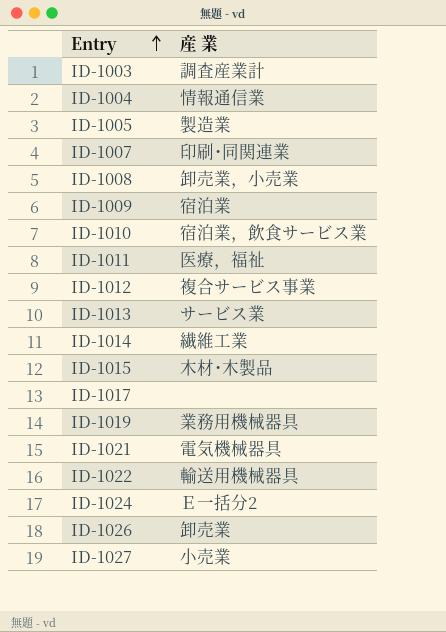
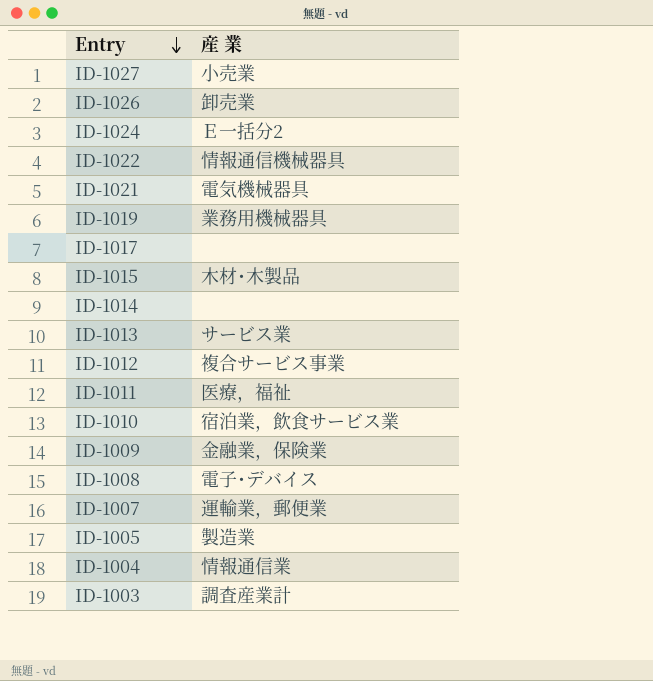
row order: Entry ascending -> Entry descending
ID-1022 | 産 業: 輸送用機械器具 -> 情報通信機械器具
ID-1014 | 産 業: 繊維工業 -> none
ID-1009 | 産 業: 宿泊業 -> 金融業，保険業
ID-1008 | 産 業: 卸売業，小売業 -> 電子･デバイス
ID-1007 | 産 業: 印刷･同関連業 -> 運輸業，郵便業

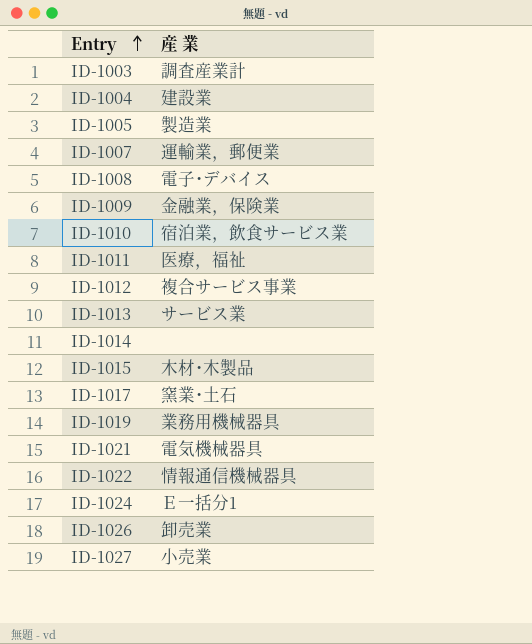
row order: Entry descending -> Entry ascending
ID-1004 | 産 業: 情報通信業 -> 建設業
ID-1017 | 産 業: none -> 窯業･土石
ID-1024 | 産 業: Ｅ一括分2 -> Ｅ一括分1

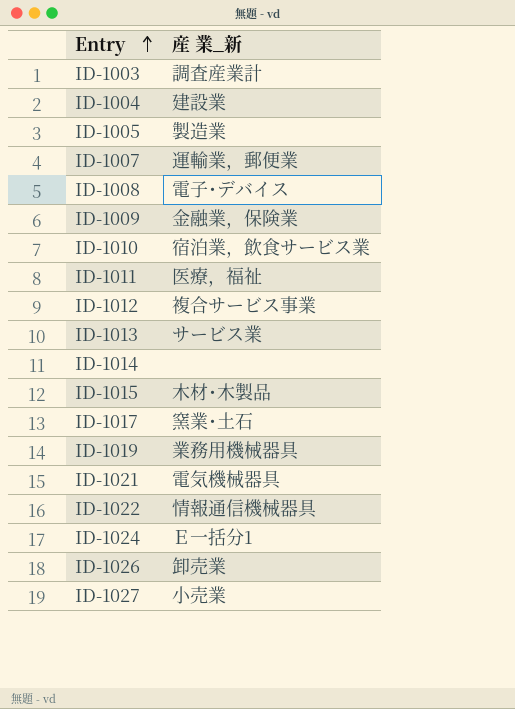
column name: 産 業 -> 産 業_新

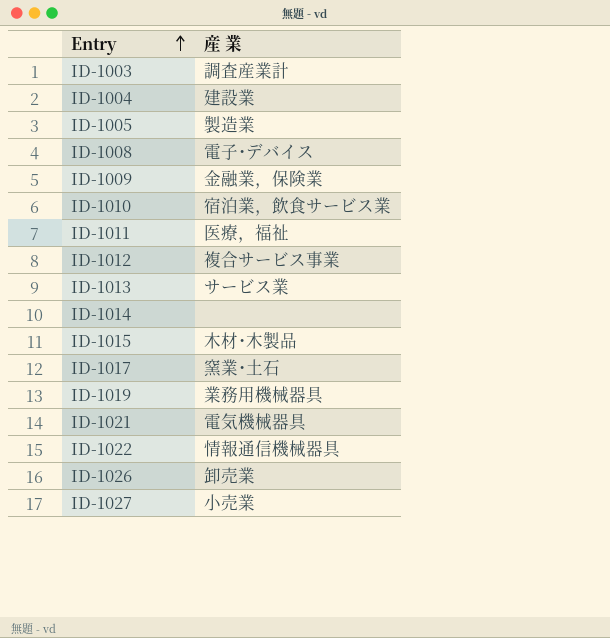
column name: 産 業_新 -> 産 業
row ID-1007: 運輸業，郵便業 -> none
row ID-1024: Ｅ一括分1 -> none

